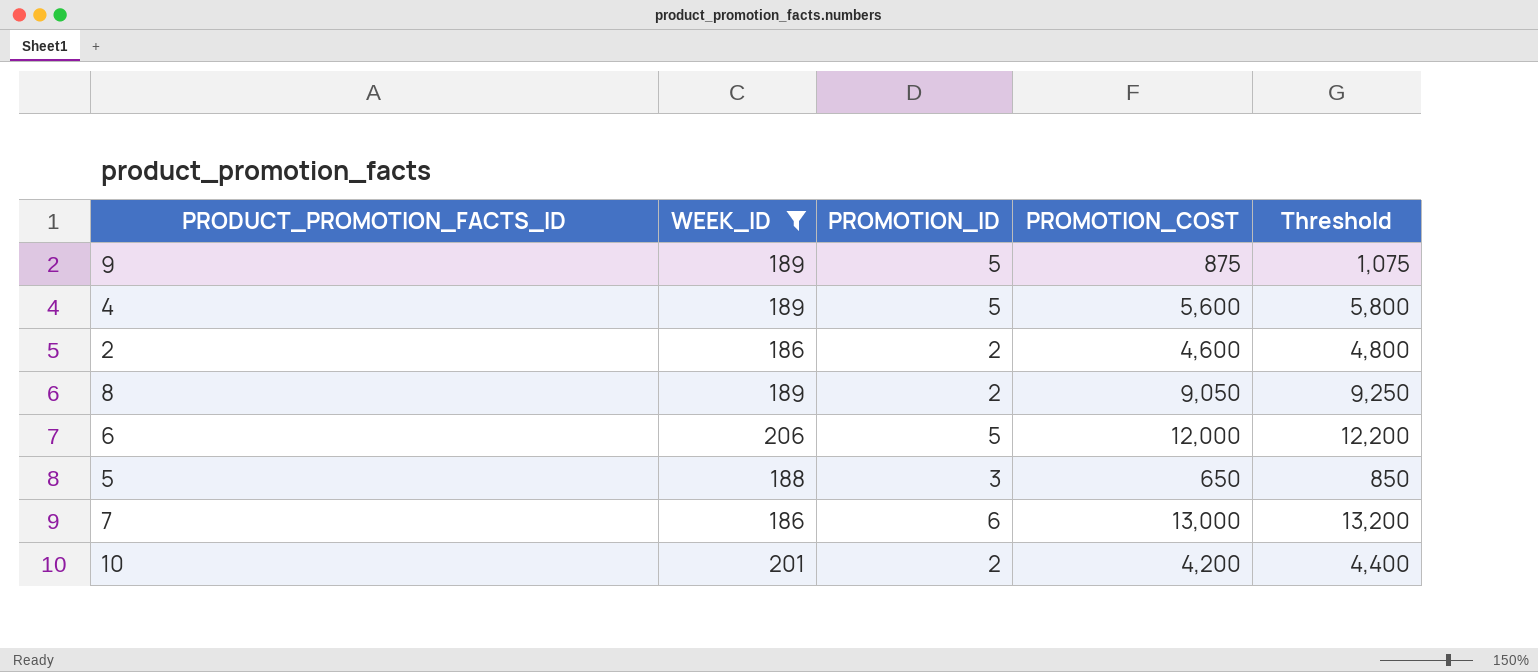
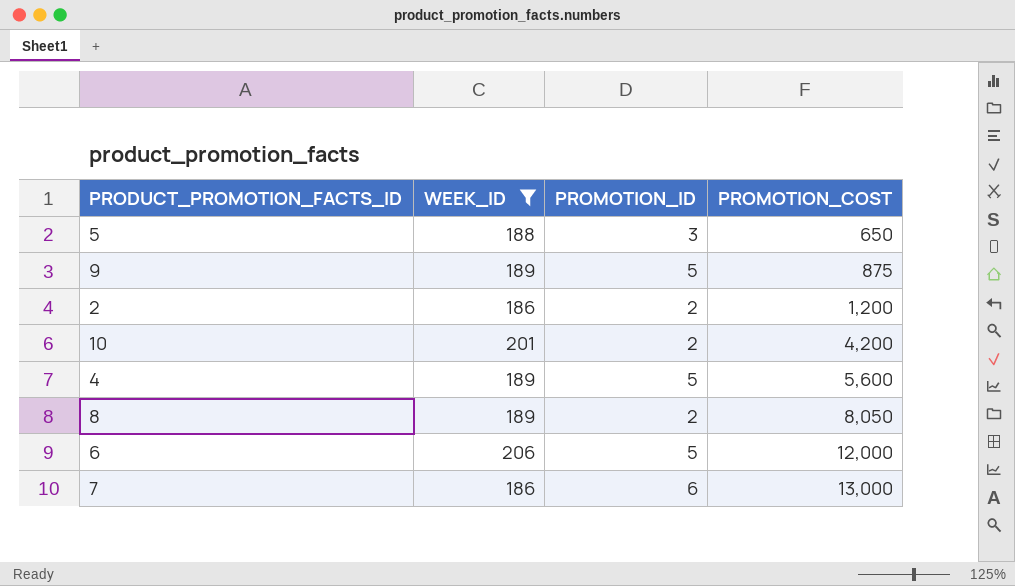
row order: none -> PROMOTION_COST ascending
column Threshold | formula: [PROMOTION_COST] + 200 -> none
2 | PROMOTION_COST: 4,600 -> 1,200
8 | PROMOTION_COST: 9,050 -> 8,050

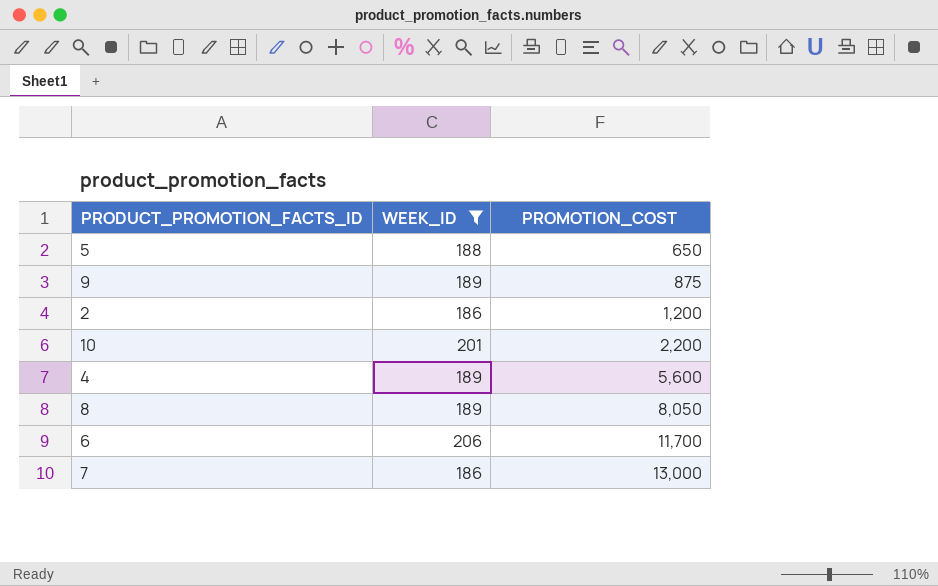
column PROMOTION_ID | position: 3 -> none
10 | PROMOTION_COST: 4,200 -> 2,200
6 | PROMOTION_COST: 12,000 -> 11,700

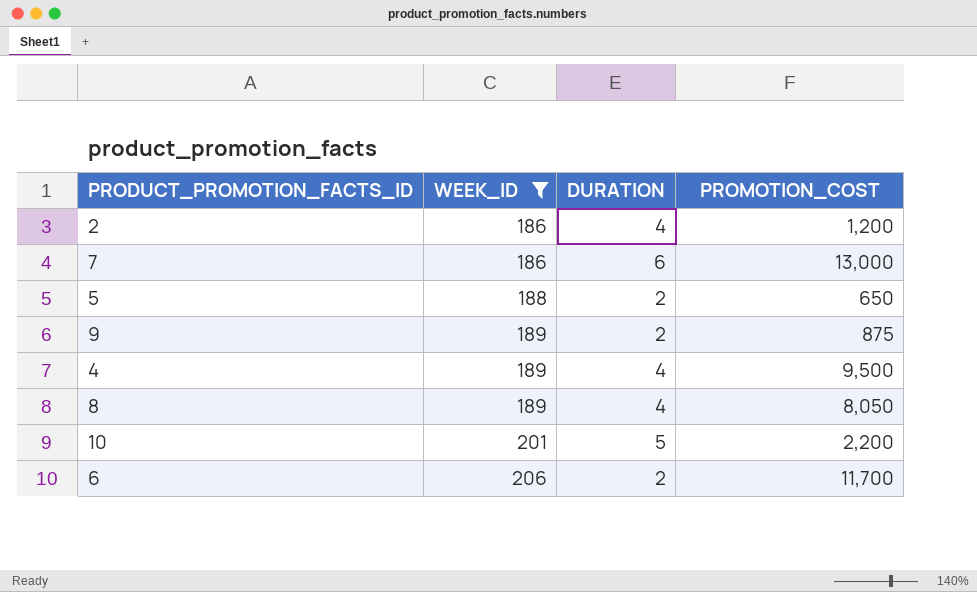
row order: PROMOTION_COST ascending -> WEEK_ID ascending
column DURATION | position: none -> 3
4 | PROMOTION_COST: 5,600 -> 9,500

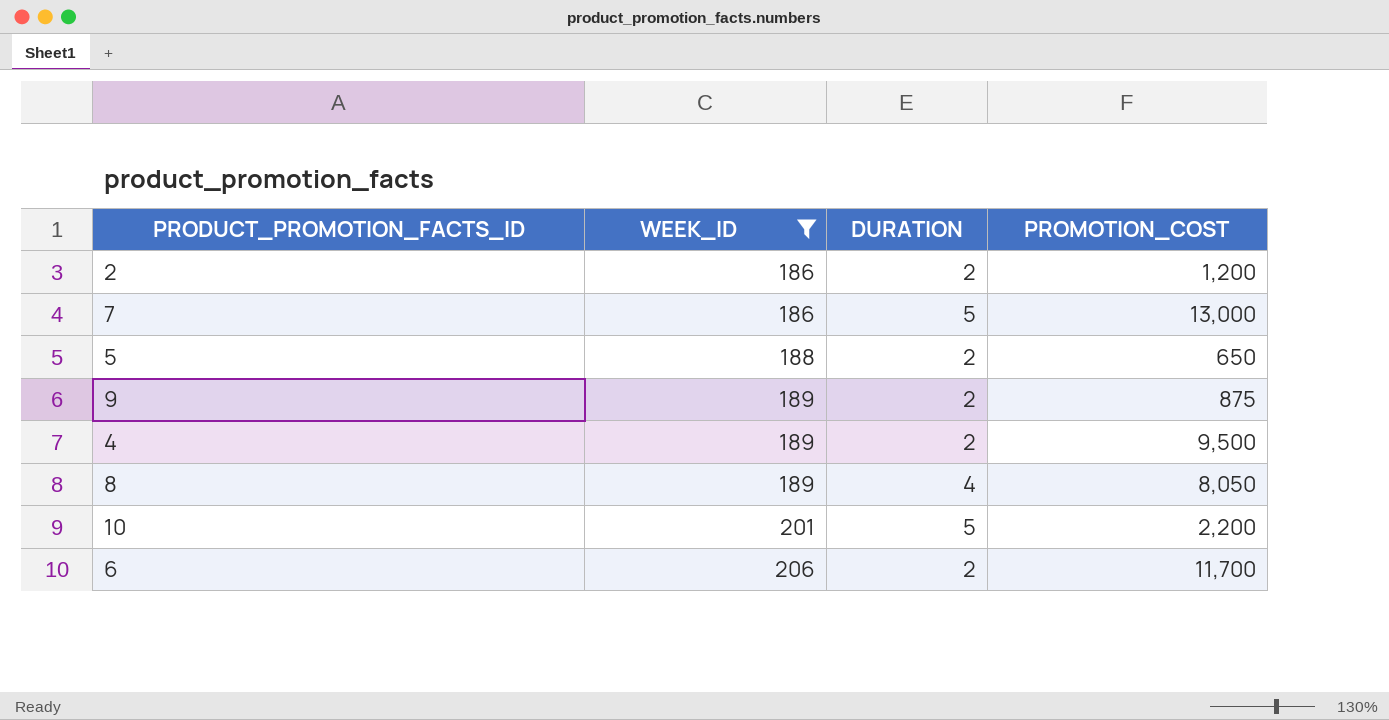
2 | DURATION: 4 -> 2
7 | DURATION: 6 -> 5
4 | DURATION: 4 -> 2

